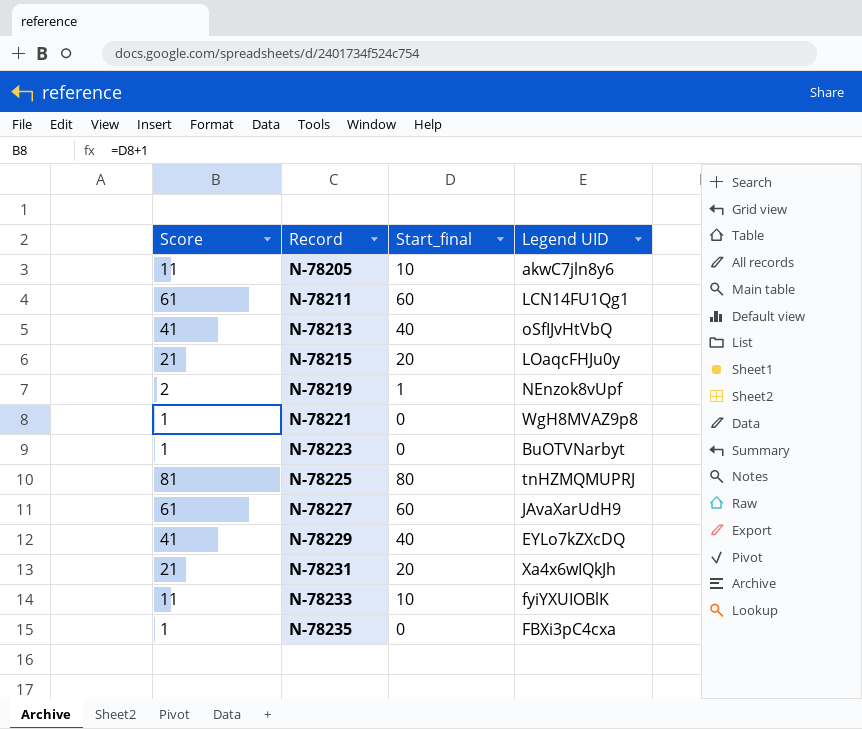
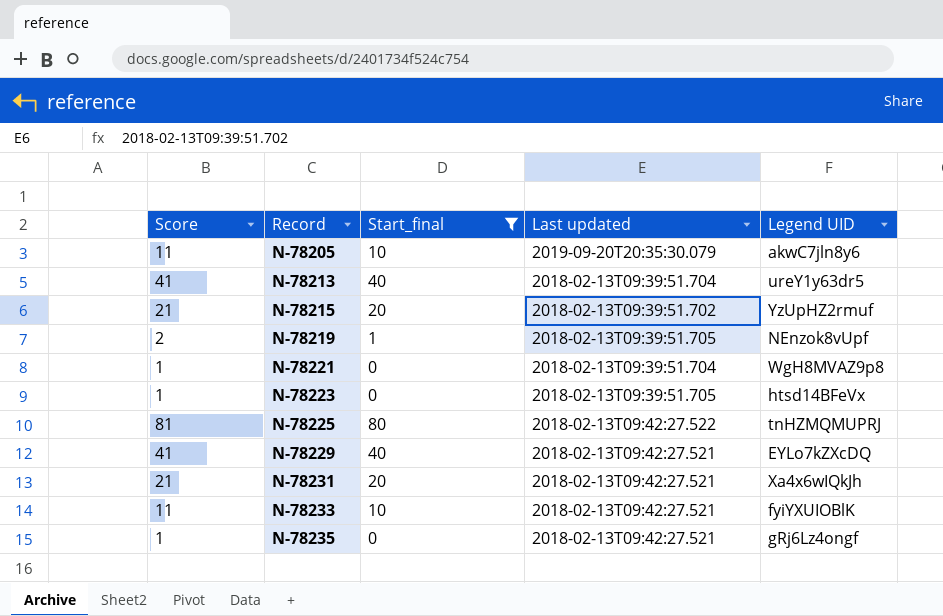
filter: none -> Start_final != 60
column Last updated | position: none -> 4
N-78213 | Legend UID: oSfIJvHtVbQ -> ureY1y63dr5
N-78215 | Legend UID: LOaqcFHJu0y -> YzUpHZ2rmuf
N-78223 | Legend UID: BuOTVNarbyt -> htsd14BFeVx
N-78235 | Legend UID: FBXi3pC4cxa -> gRj6Lz4ongf

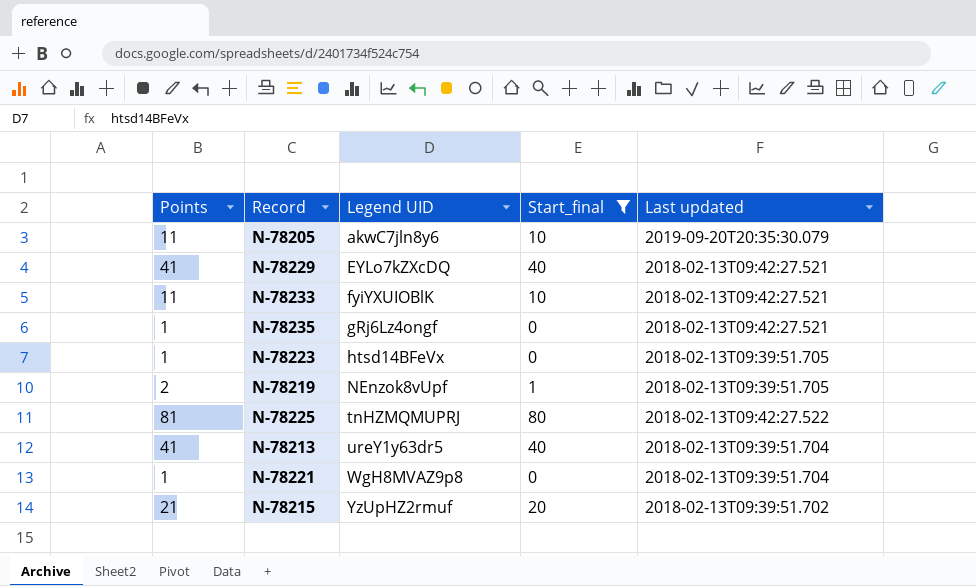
row order: Record ascending -> Legend UID ascending
column name: Score -> Points
column Legend UID | position: 5 -> 3
row N-78231: 21 | 20 | 2018-02-13T09:42:27.521 | Xa4x6wIQkJh -> none

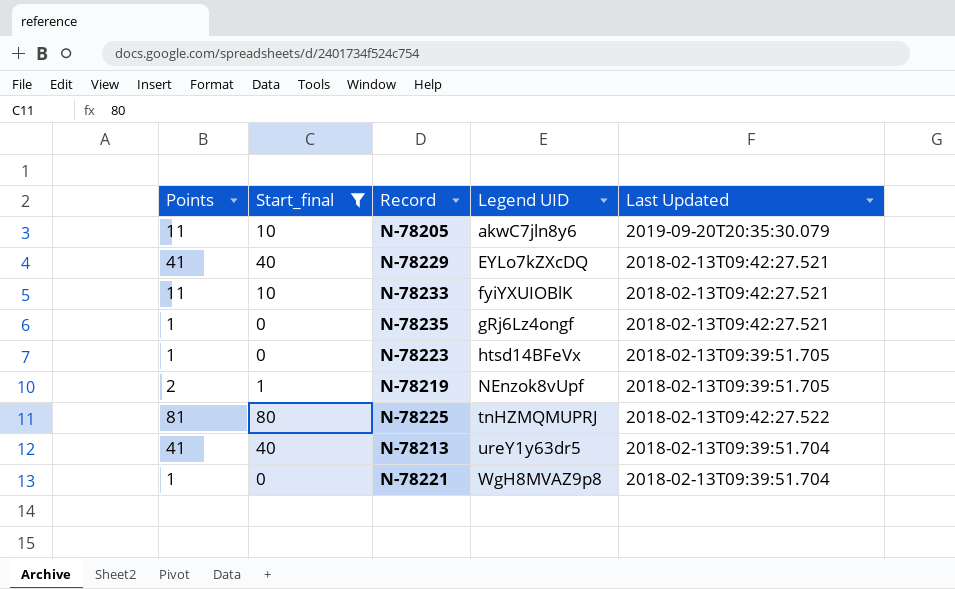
column Start_final | position: 4 -> 2
column name: Last updated -> Last Updated
row N-78215: 21 | YzUpHZ2rmuf | 20 | 2018-02-13T09:39:51.702 -> none

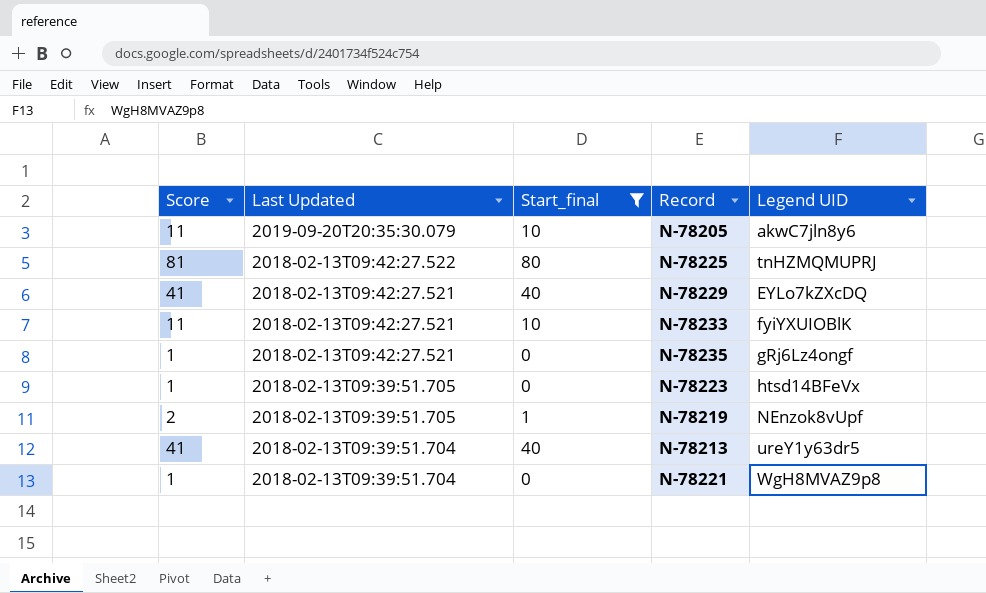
row order: Legend UID ascending -> Last Updated descending
column name: Points -> Score
column Last Updated | position: 5 -> 2

